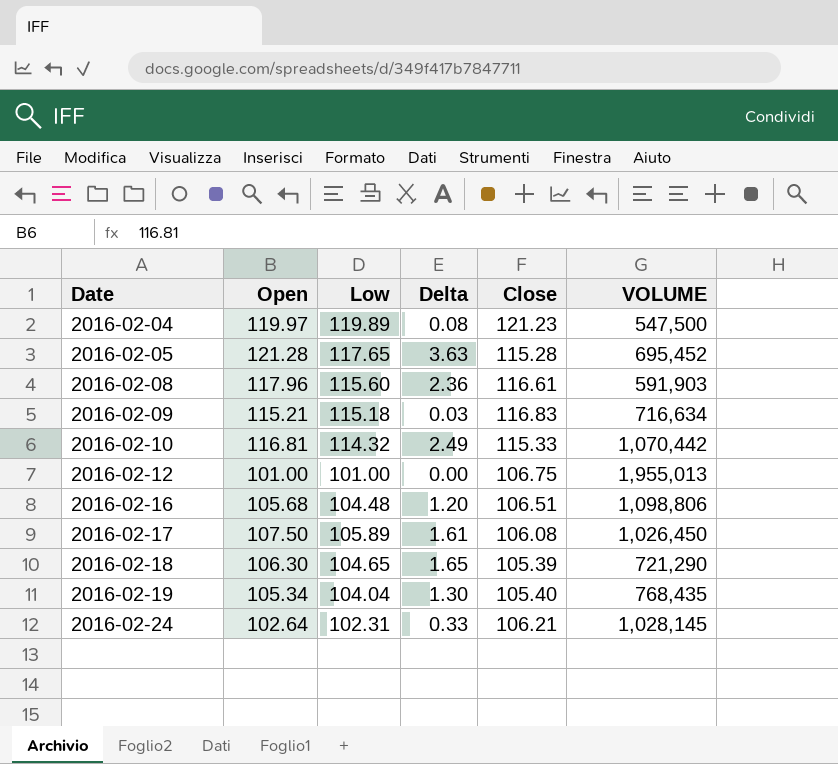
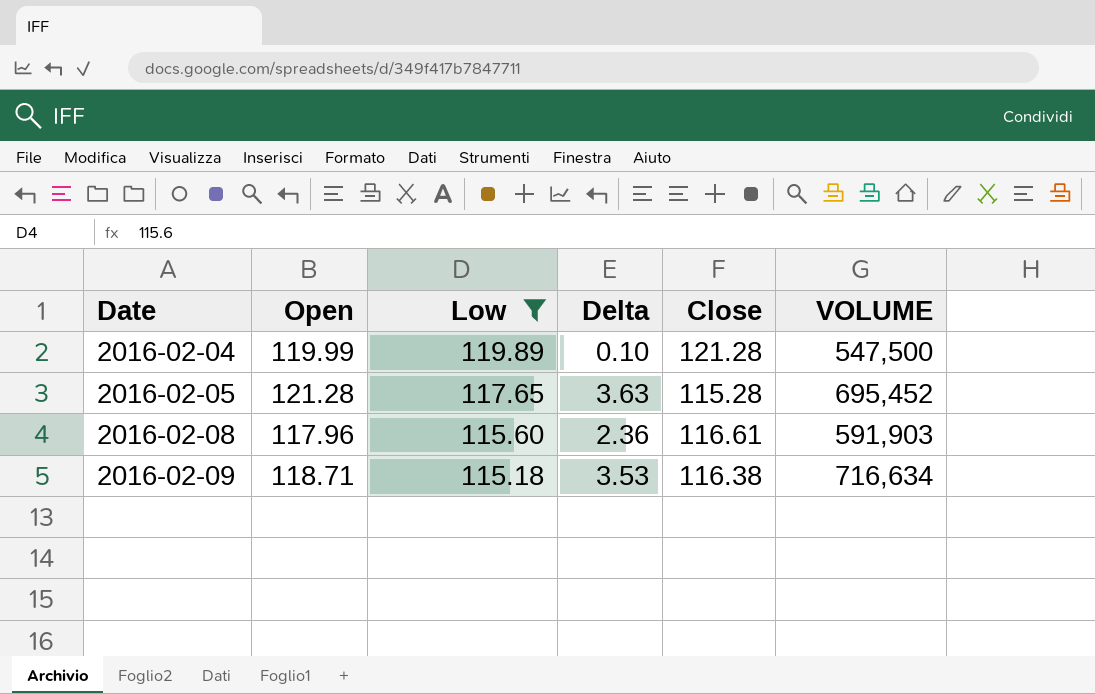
filter: none -> Low >= 115.18
2016-02-04 | Open: 119.97 -> 119.99
2016-02-04 | Delta: 0.08 -> 0.10
2016-02-04 | Close: 121.23 -> 121.28
2016-02-09 | Open: 115.21 -> 118.71
2016-02-09 | Delta: 0.03 -> 3.53
2016-02-09 | Close: 116.83 -> 116.38

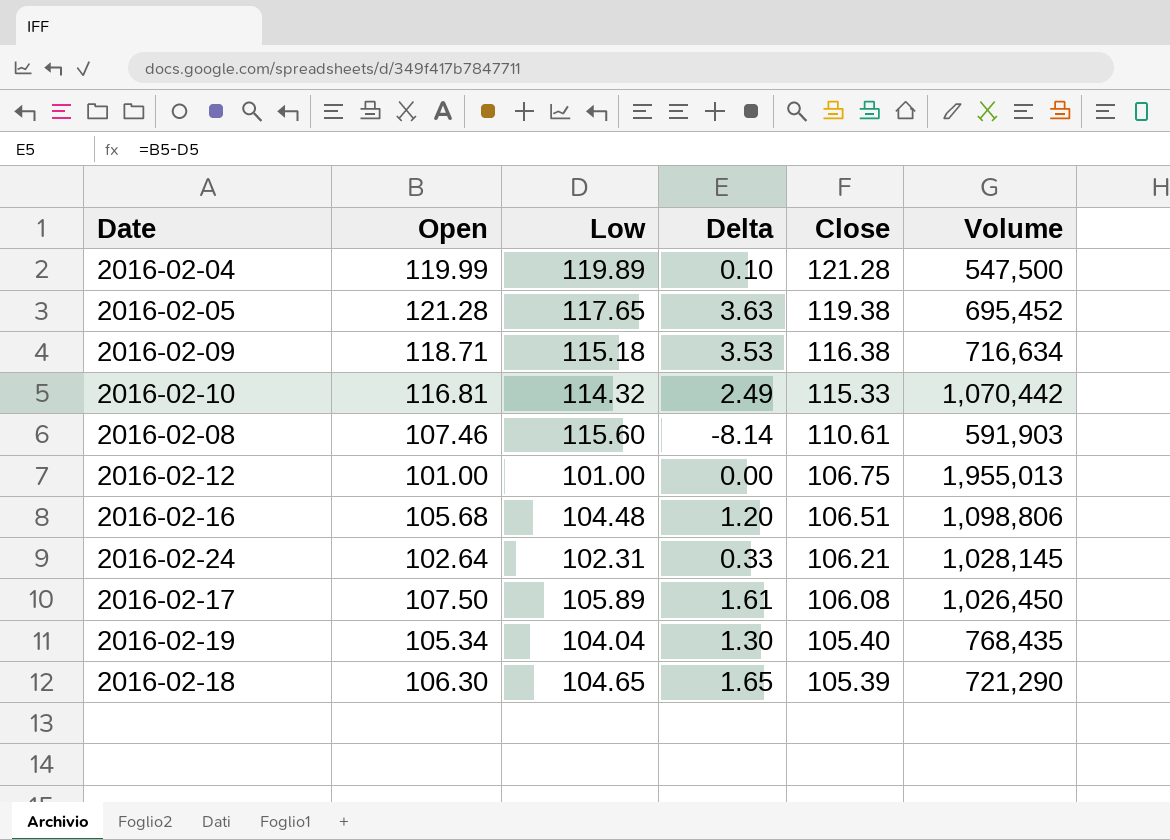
filter: Low >= 115.18 -> none
row order: Date ascending -> Close descending
column name: VOLUME -> Volume
2016-02-05 | Close: 115.28 -> 119.38
2016-02-08 | Open: 117.96 -> 107.46
2016-02-08 | Delta: 2.36 -> -8.14
2016-02-08 | Close: 116.61 -> 110.61

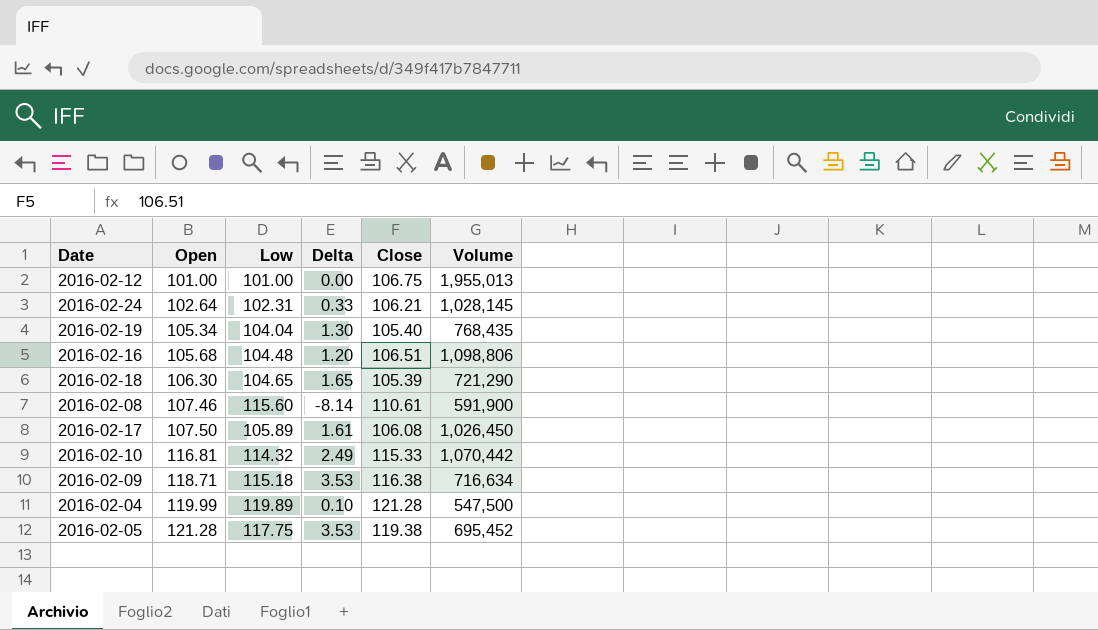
row order: Close descending -> Open ascending
2016-02-08 | Volume: 591,903 -> 591,900
2016-02-05 | Low: 117.65 -> 117.75
2016-02-05 | Delta: 3.63 -> 3.53

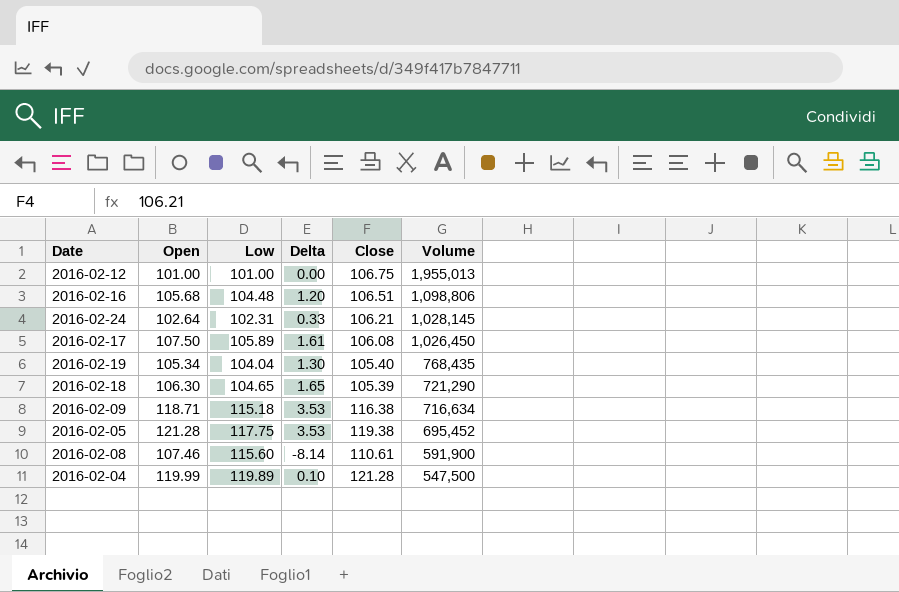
row order: Open ascending -> Volume descending
row 2016-02-10: 116.81 | 114.32 | 2.49 | 115.33 | 1,070,442 -> none

